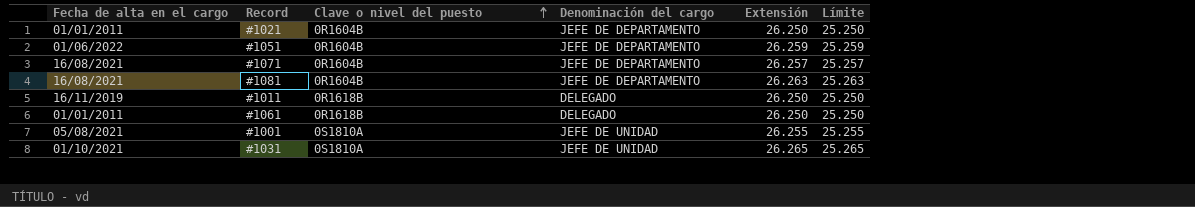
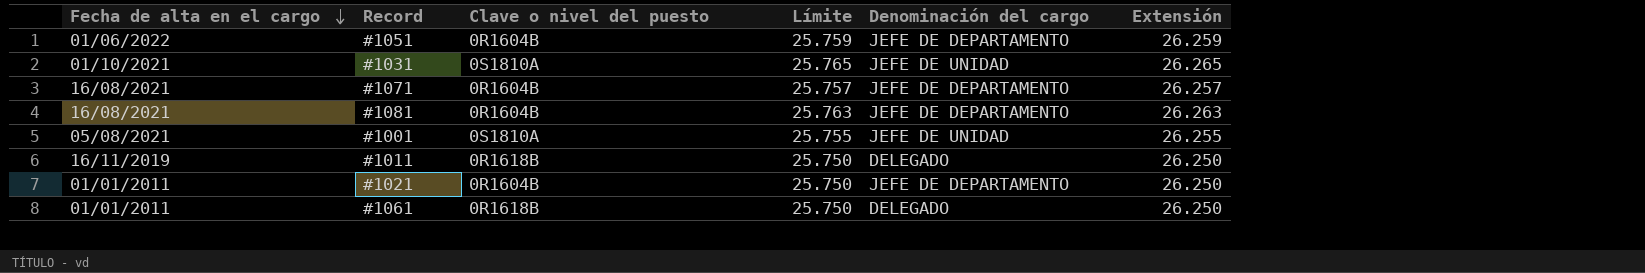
row order: Clave o nivel del puesto ascending -> Fecha de alta en el cargo descending
column Límite | formula: [Extensión] - 1000 -> [Extensión] - 500
column Límite | position: 6 -> 4

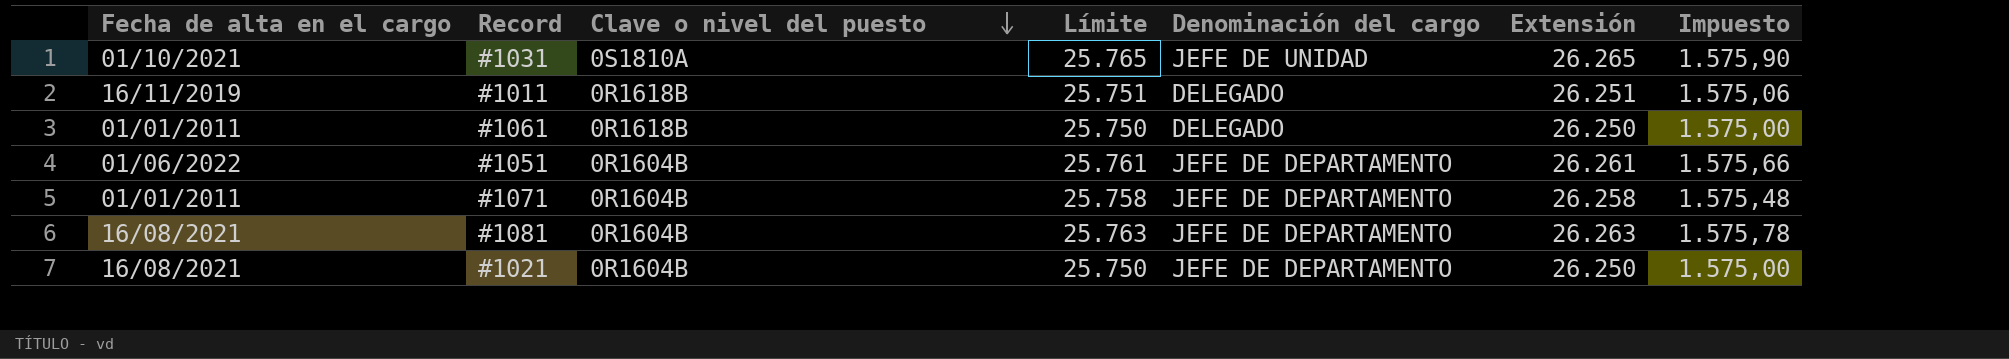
row order: Fecha de alta en el cargo descending -> Clave o nivel del puesto descending
column Impuesto | formula: none -> [Extensión] * 0,06
row #1001: 05/08/2021 | 0S1810A | 25.755 | JEFE DE UNIDAD | 26.255 -> none
#1011 | Límite: 25.750 -> 25.751
#1011 | Extensión: 26.250 -> 26.251
#1051 | Límite: 25.759 -> 25.761
#1051 | Extensión: 26.259 -> 26.261
#1071 | Fecha de alta en el cargo: 16/08/2021 -> 01/01/2011
#1071 | Límite: 25.757 -> 25.758
#1071 | Extensión: 26.257 -> 26.258
#1021 | Fecha de alta en el cargo: 01/01/2011 -> 16/08/2021

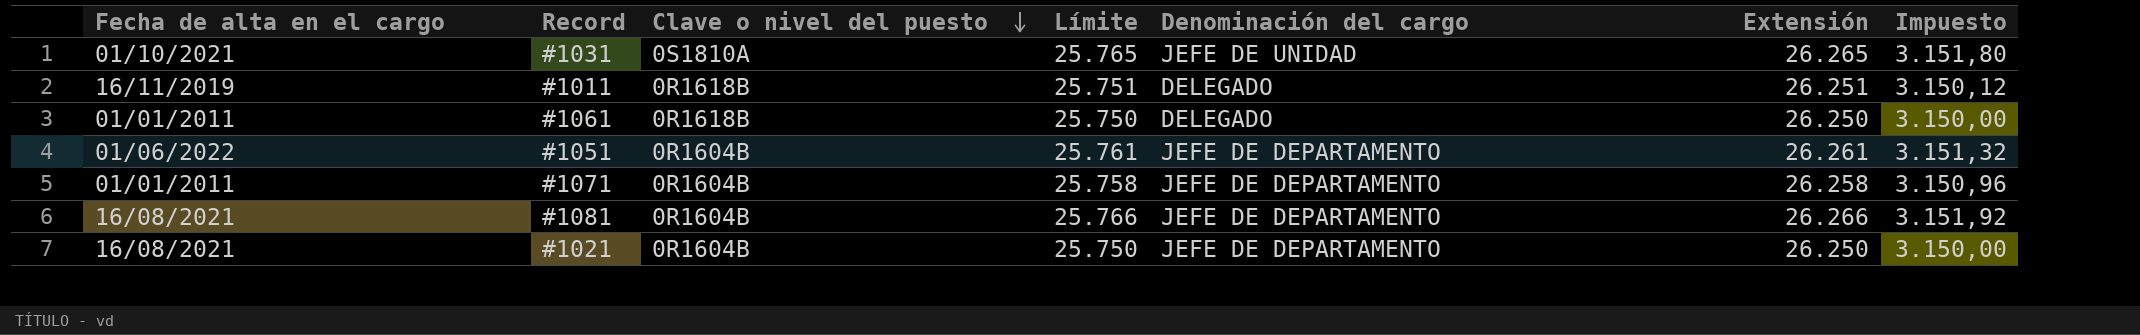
column Impuesto | formula: [Extensión] * 0,06 -> [Extensión] * 0,12
#1081 | Límite: 25.763 -> 25.766
#1081 | Extensión: 26.263 -> 26.266

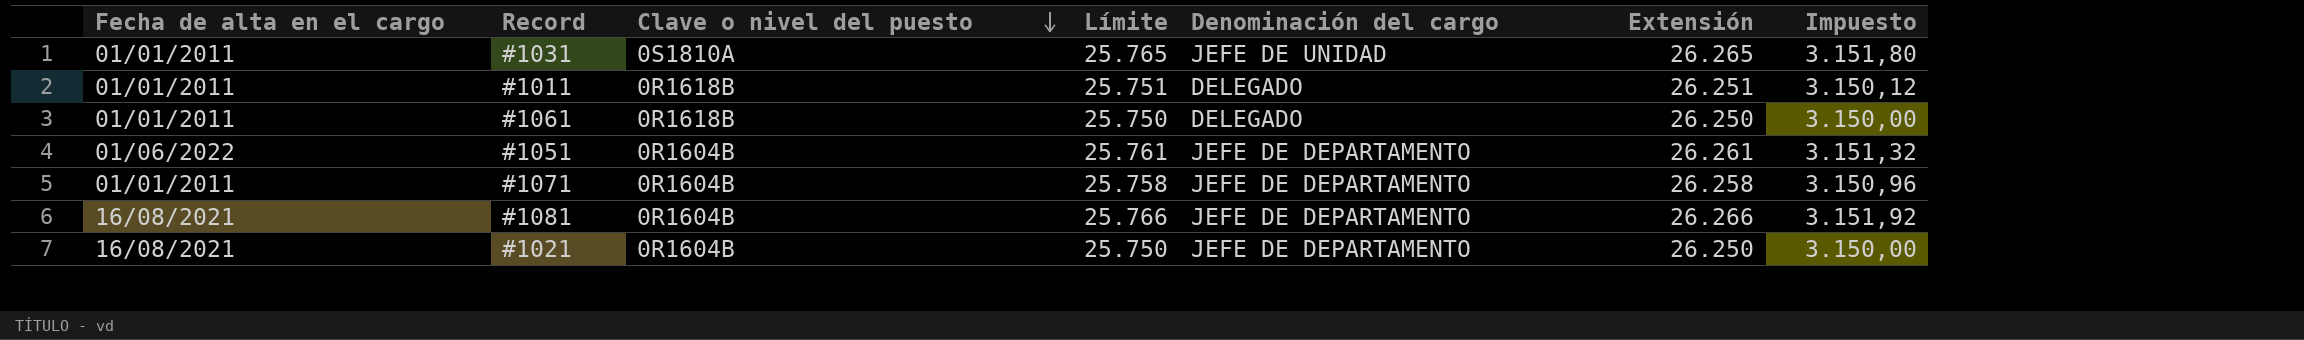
#1031 | Fecha de alta en el cargo: 01/10/2021 -> 01/01/2011
#1011 | Fecha de alta en el cargo: 16/11/2019 -> 01/01/2011

